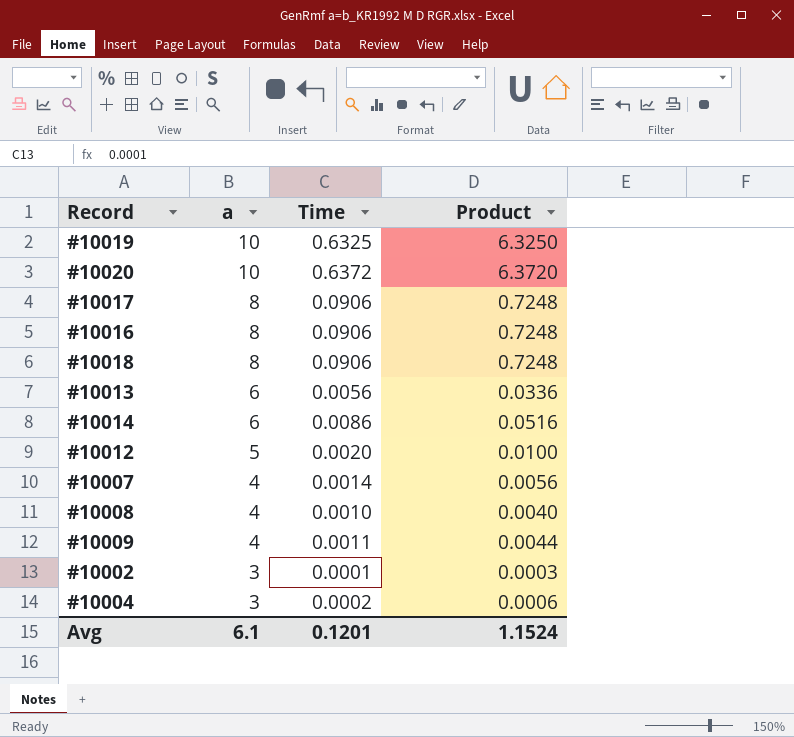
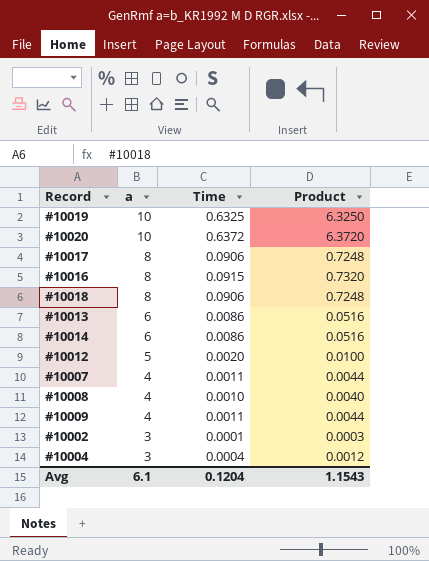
#10016 | Time: 0.0906 -> 0.0915
#10016 | Product: 0.7248 -> 0.7320
#10013 | Time: 0.0056 -> 0.0086
#10013 | Product: 0.0336 -> 0.0516
#10007 | Time: 0.0014 -> 0.0011
#10007 | Product: 0.0056 -> 0.0044
#10004 | Time: 0.0002 -> 0.0004
#10004 | Product: 0.0006 -> 0.0012
Avg | Time: 0.1201 -> 0.1204
Avg | Product: 1.1524 -> 1.1543

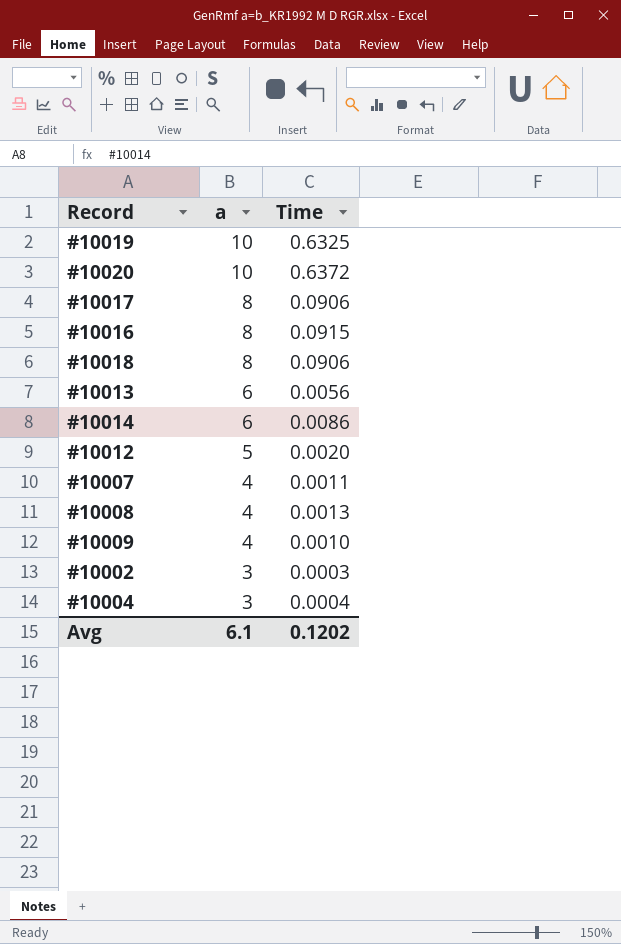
column Product | formula: [a] * [Time] -> none
#10013 | Time: 0.0086 -> 0.0056
#10008 | Time: 0.0010 -> 0.0013
#10009 | Time: 0.0011 -> 0.0010
#10002 | Time: 0.0001 -> 0.0003
Avg | Time: 0.1204 -> 0.1202

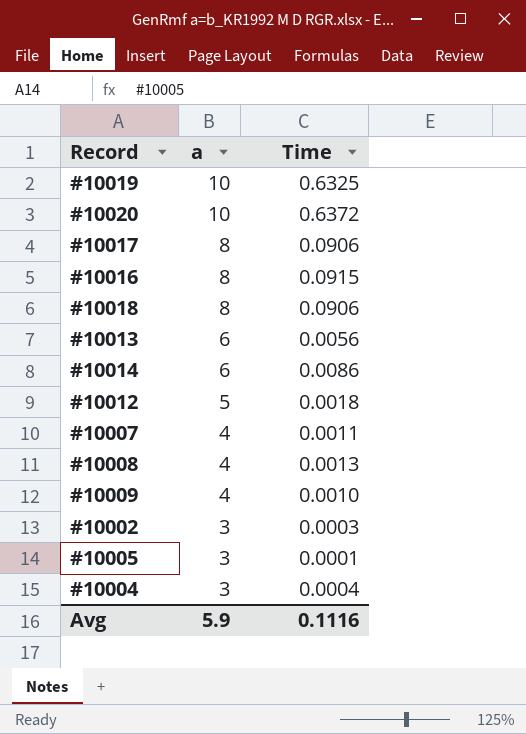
#10012 | Time: 0.0020 -> 0.0018
row #10005: none -> 3 | 0.0001
Avg | a: 6.1 -> 5.9
Avg | Time: 0.1202 -> 0.1116

